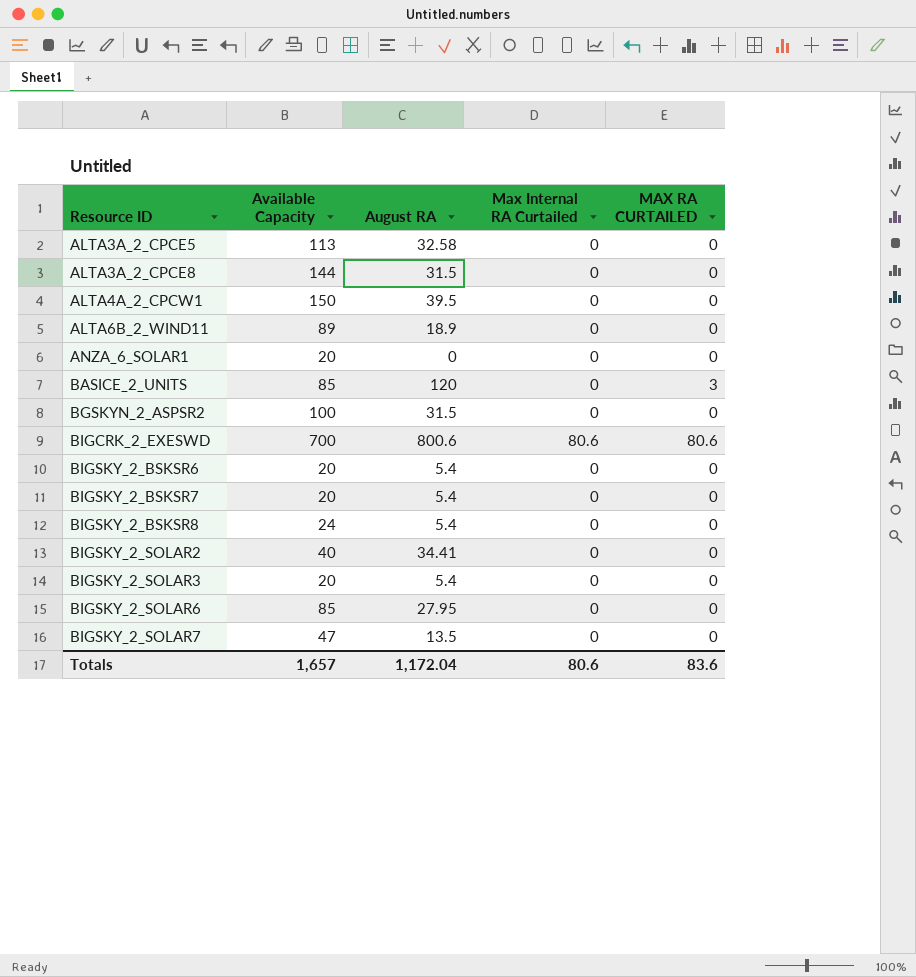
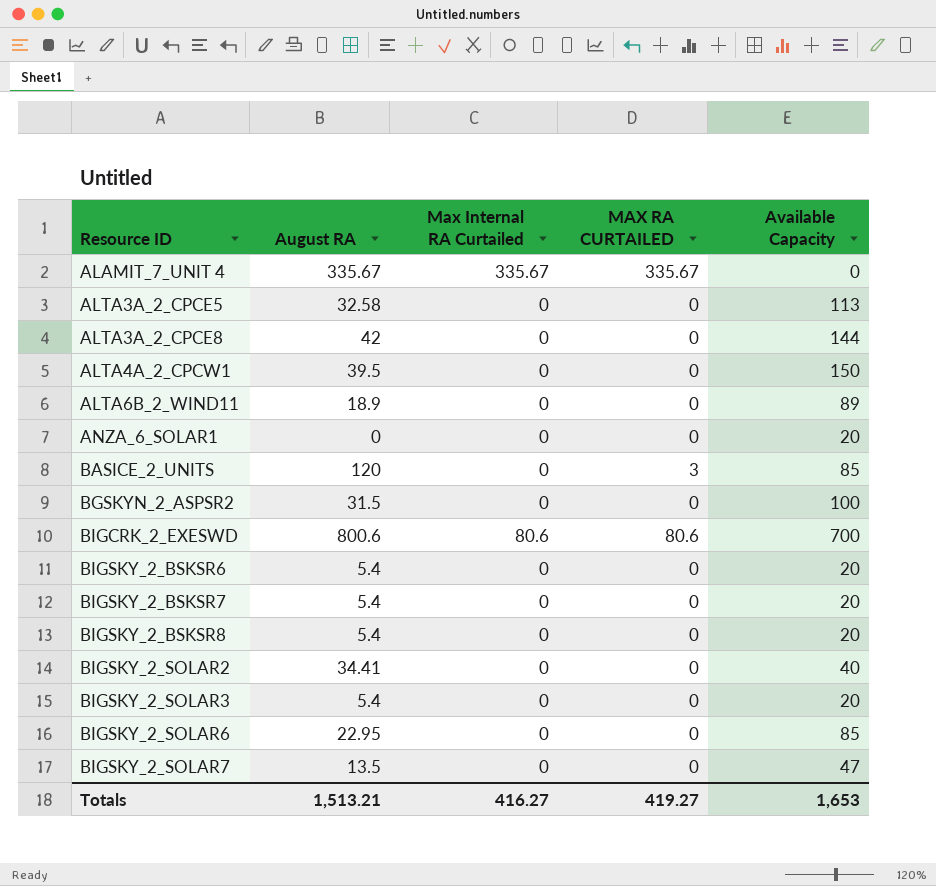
column Available Capacity | position: 2 -> 5
row ALAMIT_7_UNIT 4: none -> 335.67 | 335.67 | 335.67 | 0
ALTA3A_2_CPCE8 | August RA: 31.5 -> 42
BIGSKY_2_BSKSR8 | Available Capacity: 24 -> 20
BIGSKY_2_SOLAR6 | August RA: 27.95 -> 22.95
Totals | August RA: 1,172.04 -> 1,513.21
Totals | Max Internal RA Curtailed: 80.6 -> 416.27
Totals | MAX RA CURTAILED: 83.6 -> 419.27
Totals | Available Capacity: 1,657 -> 1,653

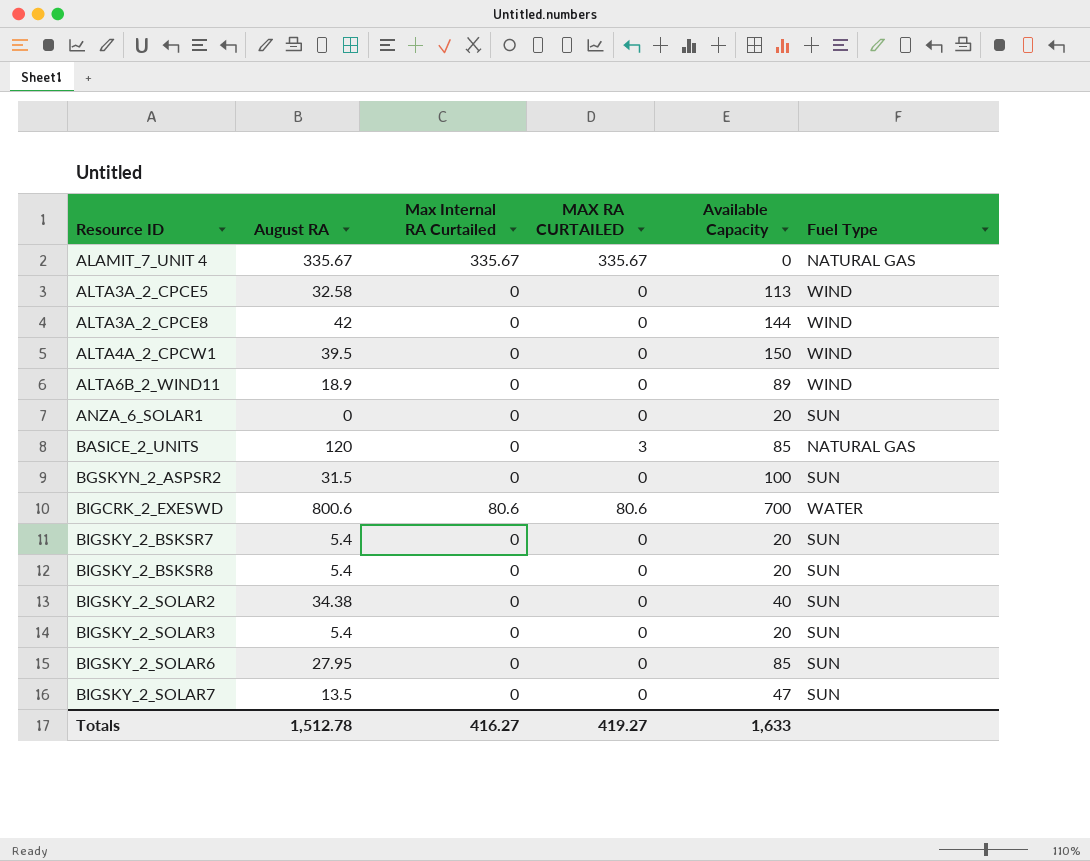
column Fuel Type | position: none -> 6
row BIGSKY_2_BSKSR6: 5.4 | 0 | 0 | 20 -> none
BIGSKY_2_SOLAR2 | August RA: 34.41 -> 34.38
BIGSKY_2_SOLAR6 | August RA: 22.95 -> 27.95
Totals | August RA: 1,513.21 -> 1,512.78
Totals | Available Capacity: 1,653 -> 1,633

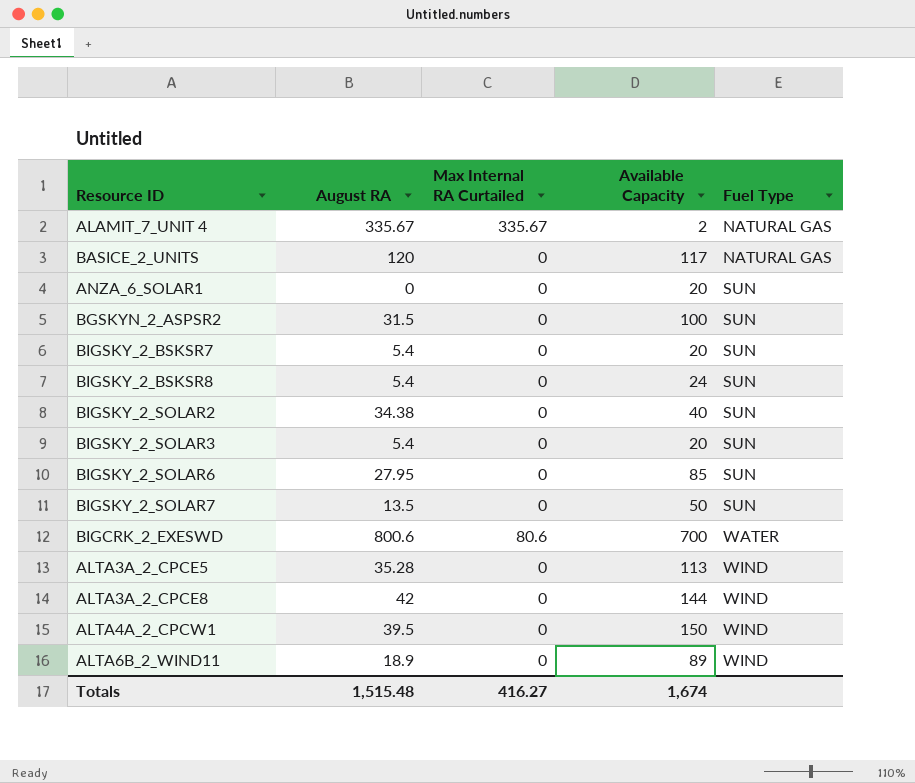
row order: Resource ID ascending -> Fuel Type ascending
column MAX RA CURTAILED | position: 4 -> none
ALAMIT_7_UNIT 4 | Available Capacity: 0 -> 2
BASICE_2_UNITS | Available Capacity: 85 -> 117
BIGSKY_2_BSKSR8 | Available Capacity: 20 -> 24
BIGSKY_2_SOLAR7 | Available Capacity: 47 -> 50
ALTA3A_2_CPCE5 | August RA: 32.58 -> 35.28
Totals | August RA: 1,512.78 -> 1,515.48
Totals | Available Capacity: 1,633 -> 1,674

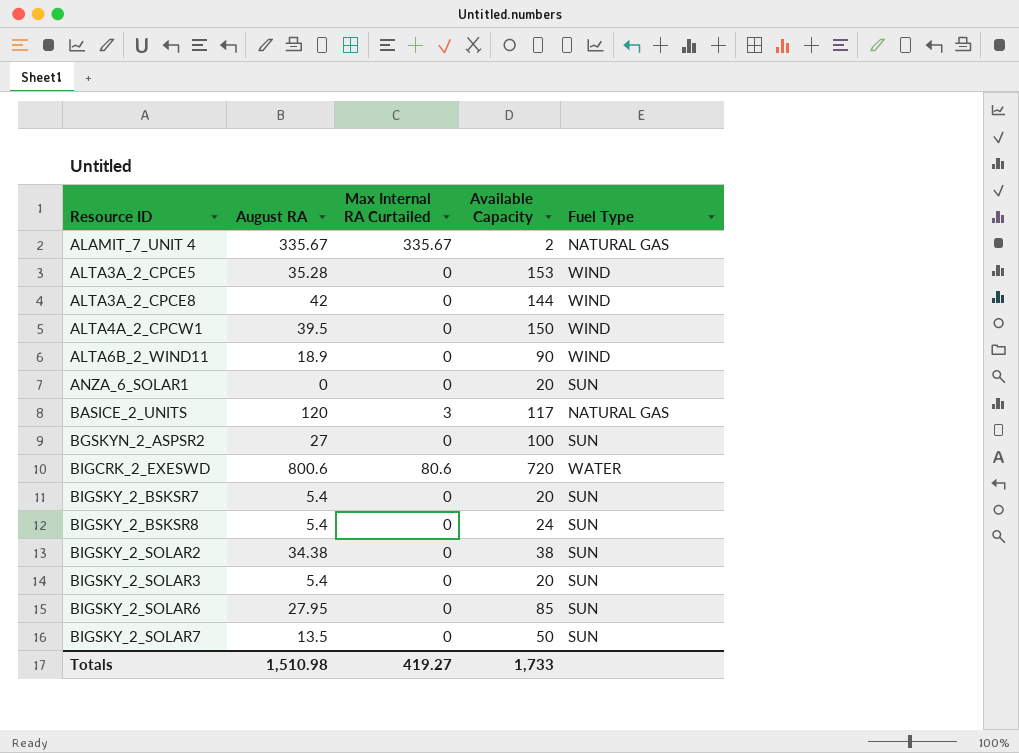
row order: Fuel Type ascending -> Resource ID ascending
ALTA3A_2_CPCE5 | Available Capacity: 113 -> 153
ALTA6B_2_WIND11 | Available Capacity: 89 -> 90
BASICE_2_UNITS | Max Internal RA Curtailed: 0 -> 3
BGSKYN_2_ASPSR2 | August RA: 31.5 -> 27
BIGCRK_2_EXESWD | Available Capacity: 700 -> 720
BIGSKY_2_SOLAR2 | Available Capacity: 40 -> 38
Totals | August RA: 1,515.48 -> 1,510.98
Totals | Max Internal RA Curtailed: 416.27 -> 419.27
Totals | Available Capacity: 1,674 -> 1,733

